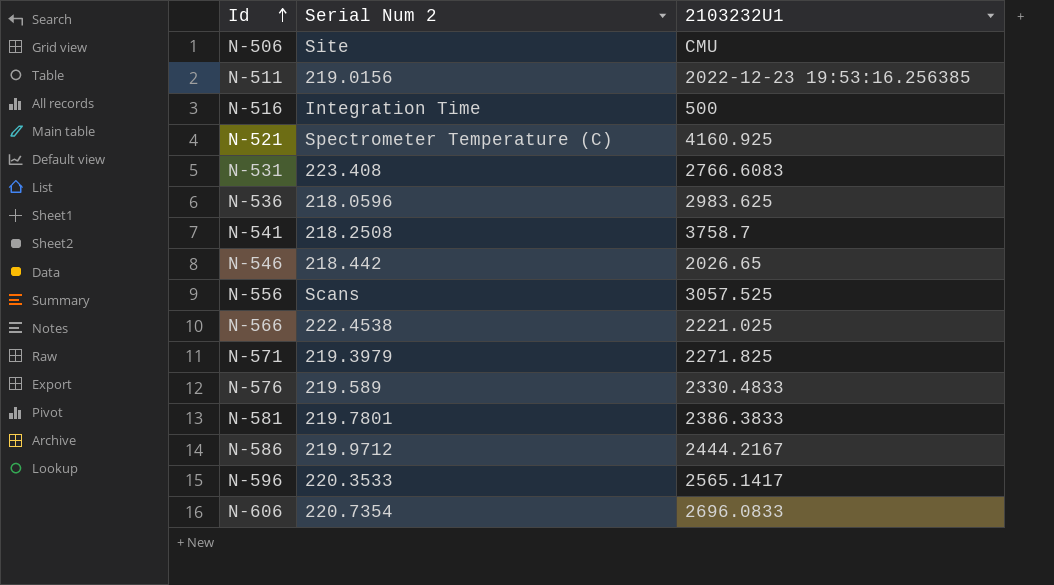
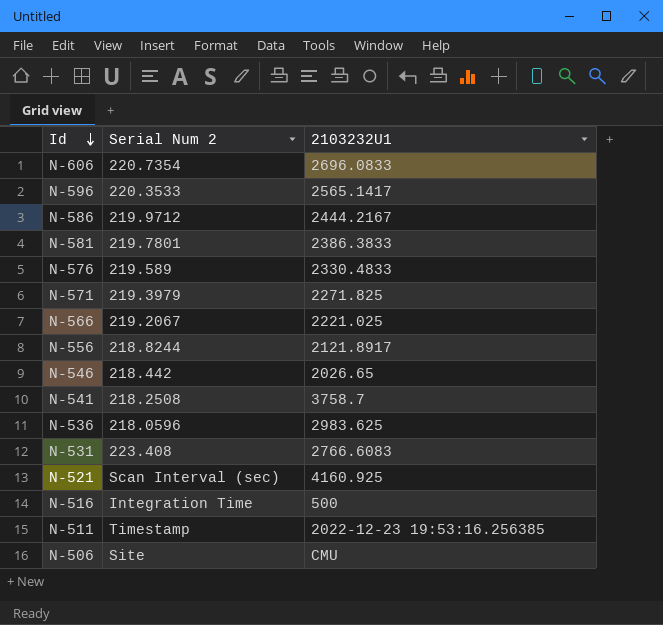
row order: Id ascending -> Id descending
N-566 | Serial Num 2: 222.4538 -> 219.2067
N-556 | Serial Num 2: Scans -> 218.8244
N-556 | 2103232U1: 3057.525 -> 2121.8917
N-521 | Serial Num 2: Spectrometer Temperature (C) -> Scan Interval (sec)
N-511 | Serial Num 2: 219.0156 -> Timestamp

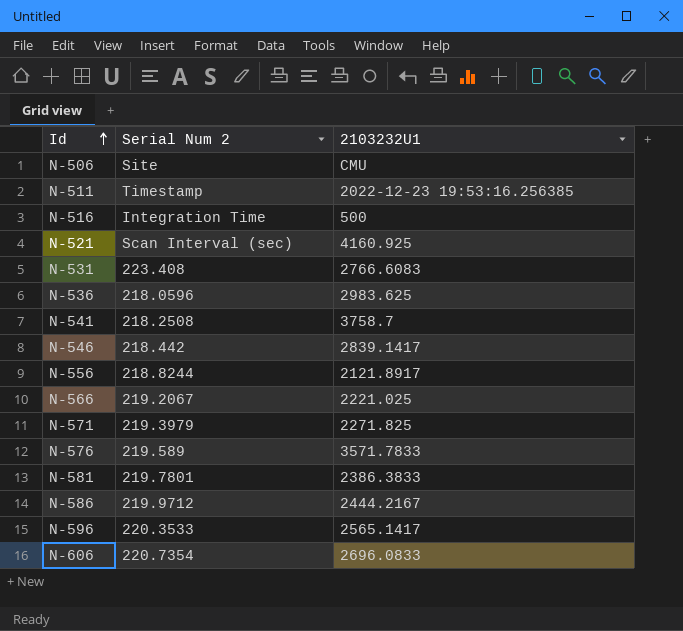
row order: Id descending -> Id ascending
N-546 | 2103232U1: 2026.65 -> 2839.1417
N-576 | 2103232U1: 2330.4833 -> 3571.7833

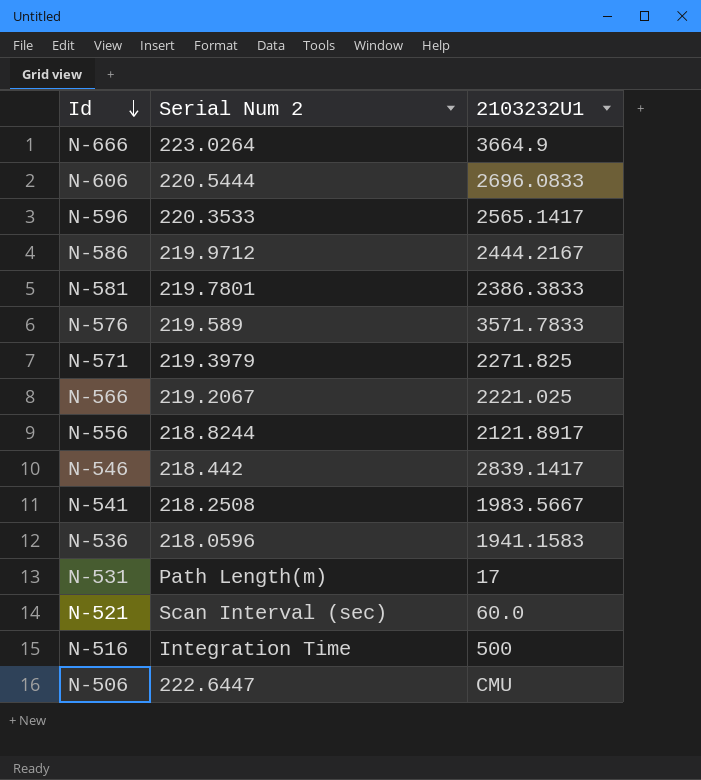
row order: Id ascending -> Id descending
row N-511: Timestamp | 2022-12-23 19:53:16.256385 -> none
row N-666: none -> 223.0264 | 3664.9
N-606 | Serial Num 2: 220.7354 -> 220.5444
N-541 | 2103232U1: 3758.7 -> 1983.5667
N-536 | 2103232U1: 2983.625 -> 1941.1583
N-531 | Serial Num 2: 223.408 -> Path Length(m)
N-531 | 2103232U1: 2766.6083 -> 17
N-521 | 2103232U1: 4160.925 -> 60.0
N-506 | Serial Num 2: Site -> 222.6447

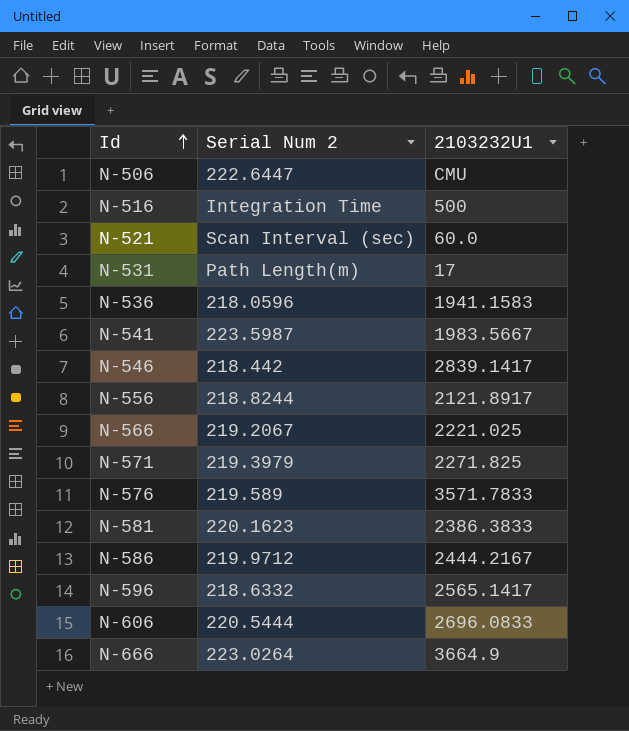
row order: Id descending -> Id ascending
N-541 | Serial Num 2: 218.2508 -> 223.5987
N-581 | Serial Num 2: 219.7801 -> 220.1623
N-596 | Serial Num 2: 220.3533 -> 218.6332

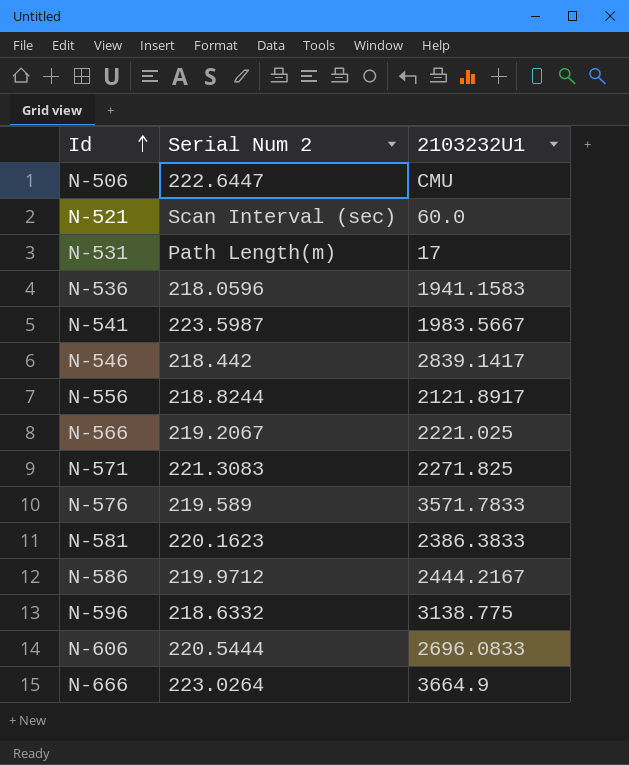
row N-516: Integration Time | 500 -> none
N-571 | Serial Num 2: 219.3979 -> 221.3083
N-596 | 2103232U1: 2565.1417 -> 3138.775

